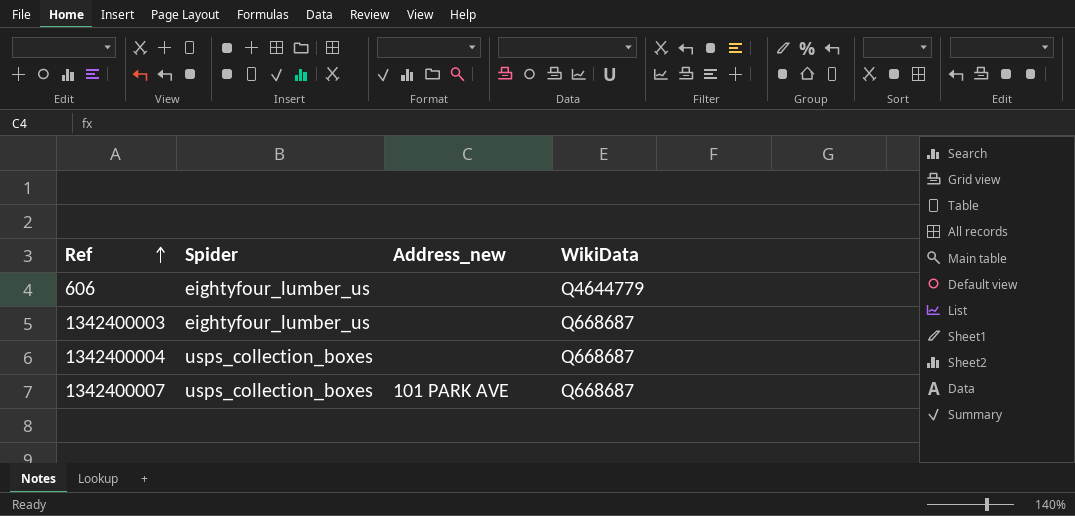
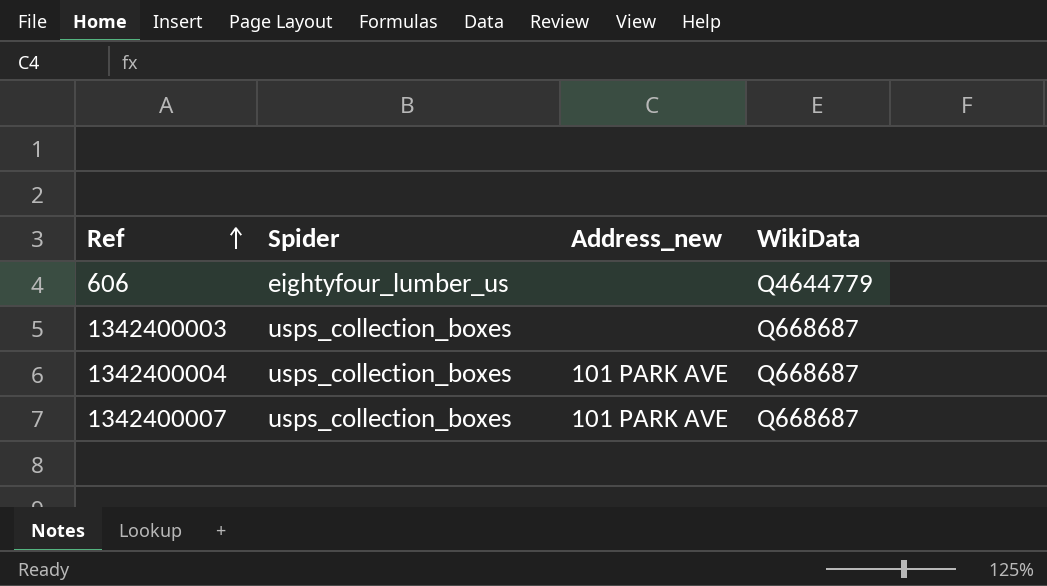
1342400003 | Spider: eightyfour_lumber_us -> usps_collection_boxes
1342400004 | Address_new: none -> 101 PARK AVE

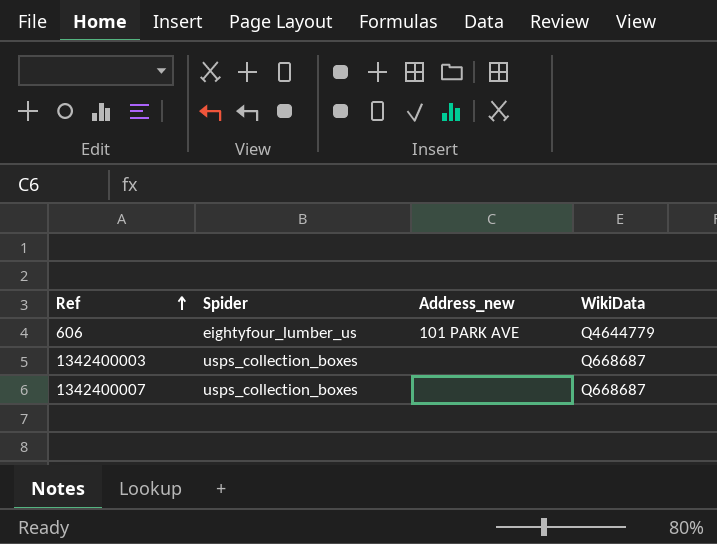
row 1342400004: usps_collection_boxes | 101 PARK AVE | Q668687 -> none
606 | Address_new: none -> 101 PARK AVE
1342400007 | Address_new: 101 PARK AVE -> none

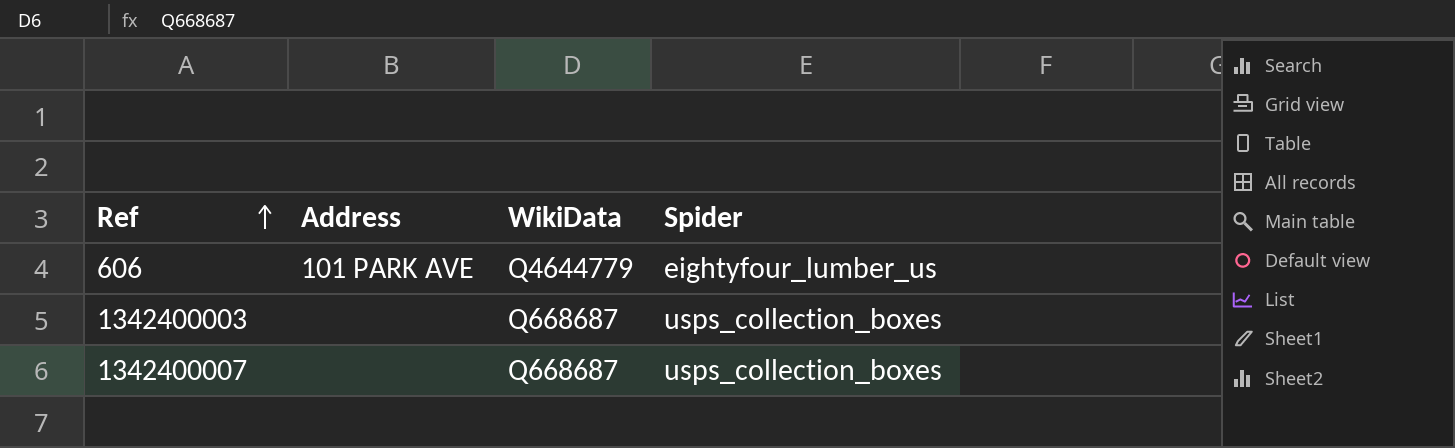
column name: Address_new -> Address
column Spider | position: 2 -> 4

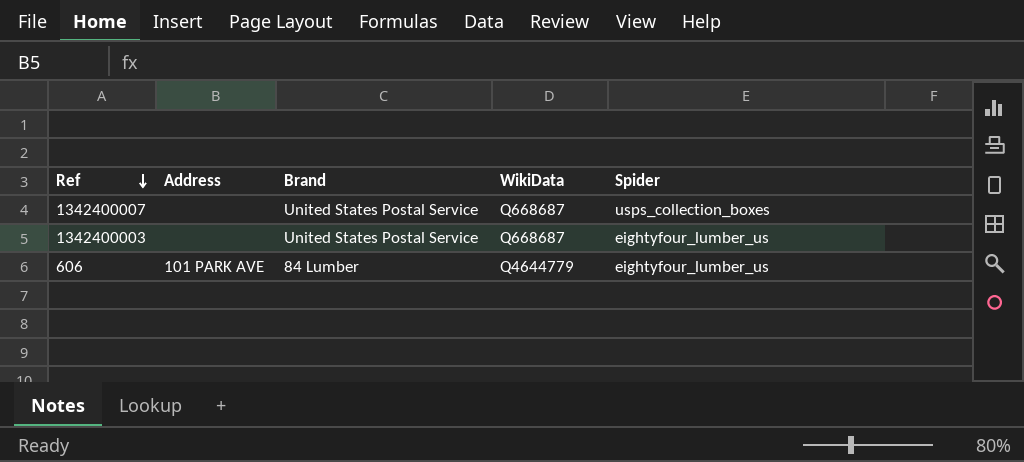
row order: Ref ascending -> Ref descending
column Brand | position: none -> 3
1342400003 | Spider: usps_collection_boxes -> eightyfour_lumber_us

